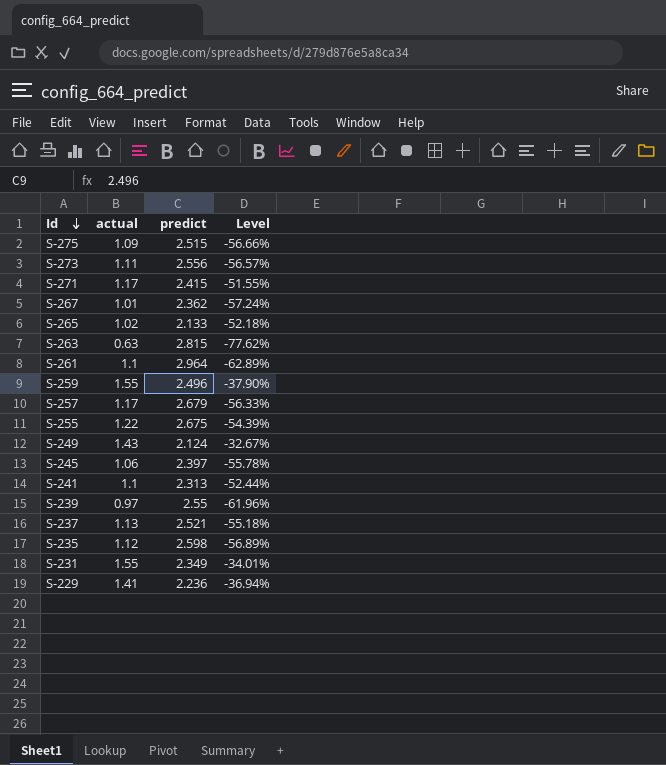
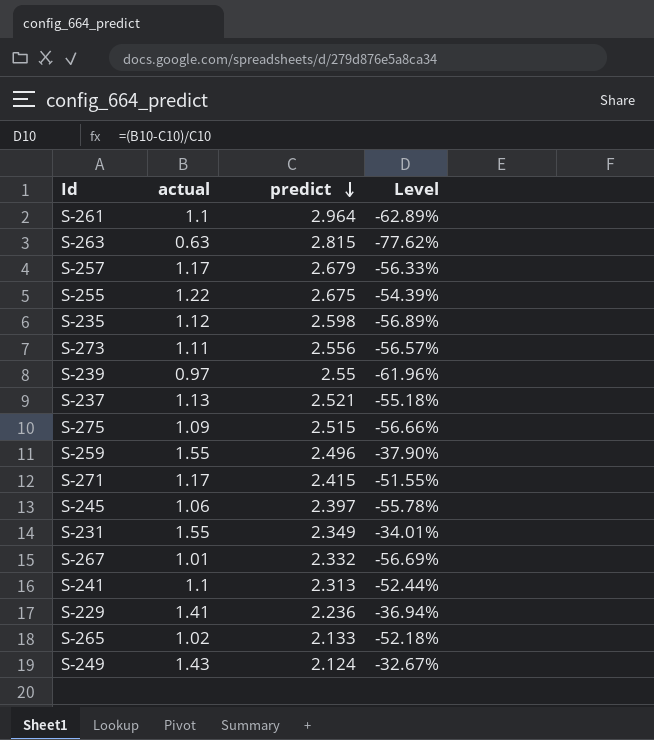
row order: Id descending -> predict descending
S-267 | predict: 2.362 -> 2.332
S-267 | Level: -57.24% -> -56.69%

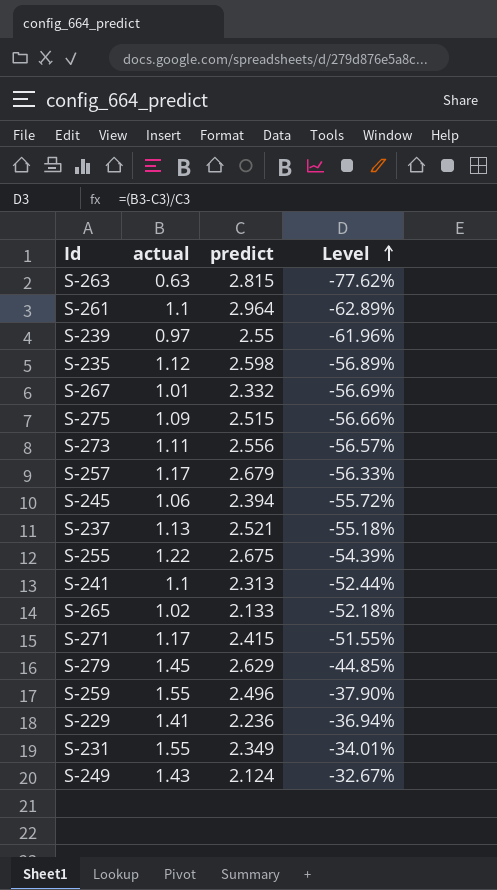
row order: predict descending -> Level ascending
S-245 | predict: 2.397 -> 2.394
S-245 | Level: -55.78% -> -55.72%
row S-279: none -> 1.45 | 2.629 | -44.85%

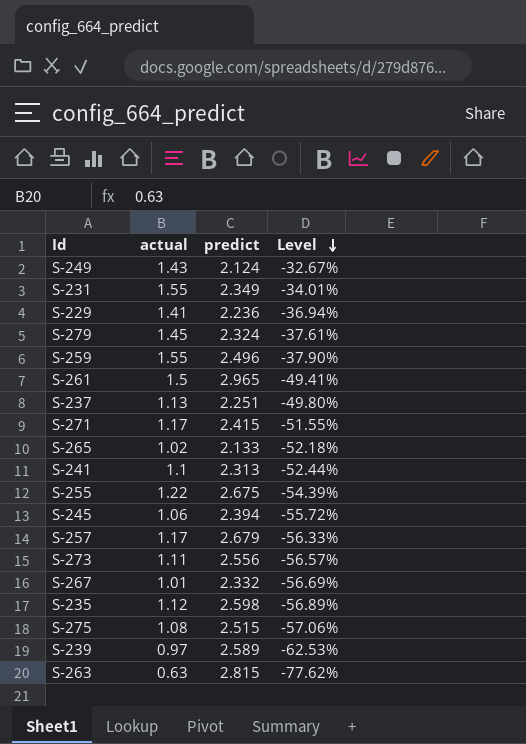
row order: Level ascending -> Level descending
S-279 | predict: 2.629 -> 2.324
S-279 | Level: -44.85% -> -37.61%
S-261 | actual: 1.1 -> 1.5
S-261 | predict: 2.964 -> 2.965
S-261 | Level: -62.89% -> -49.41%
S-237 | predict: 2.521 -> 2.251
S-237 | Level: -55.18% -> -49.80%
S-275 | actual: 1.09 -> 1.08
S-275 | Level: -56.66% -> -57.06%
S-239 | predict: 2.55 -> 2.589
S-239 | Level: -61.96% -> -62.53%

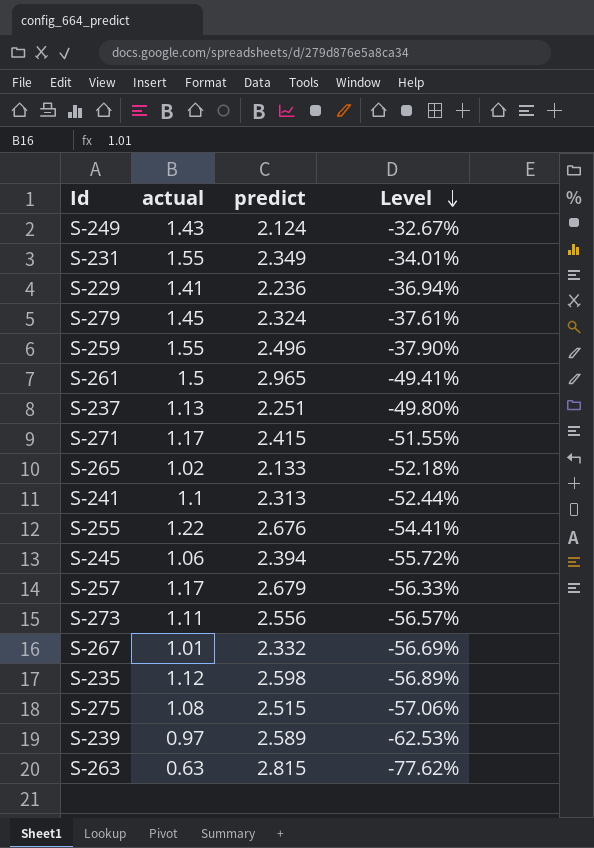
S-255 | predict: 2.675 -> 2.676
S-255 | Level: -54.39% -> -54.41%

